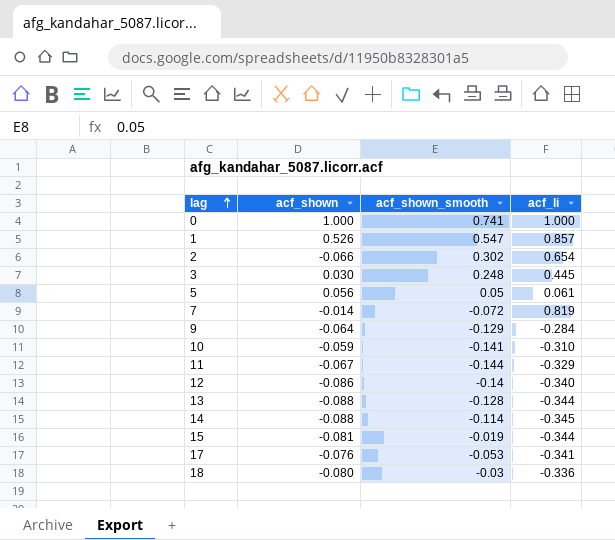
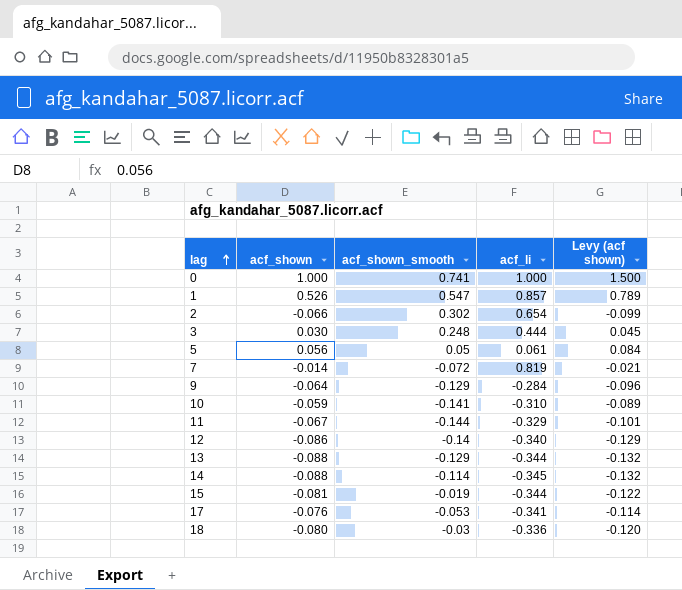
column Levy (acf shown) | formula: none -> [acf_shown] * 1.5
3 | acf_li: 0.445 -> 0.444
13 | acf_shown_smooth: -0.128 -> -0.129

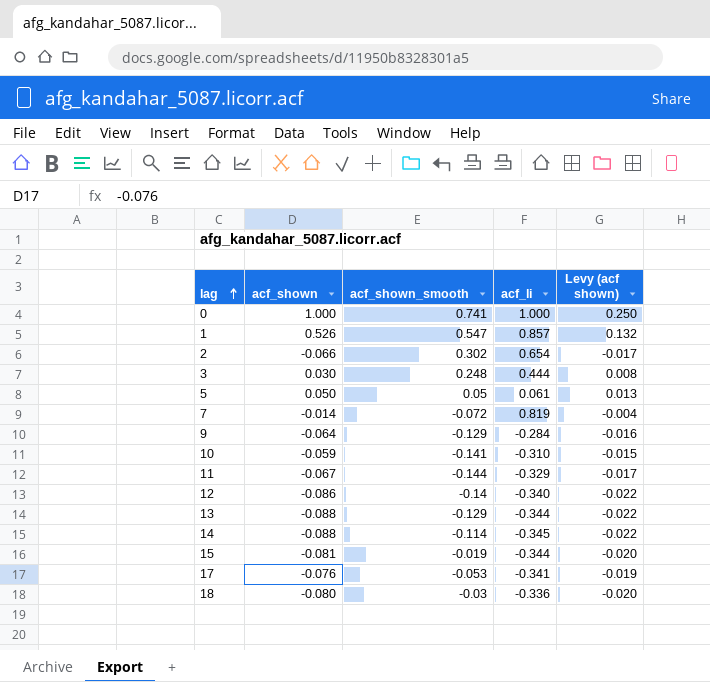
column Levy (acf shown) | formula: [acf_shown] * 1.5 -> [acf_shown] * 0.25
5 | acf_shown: 0.056 -> 0.050

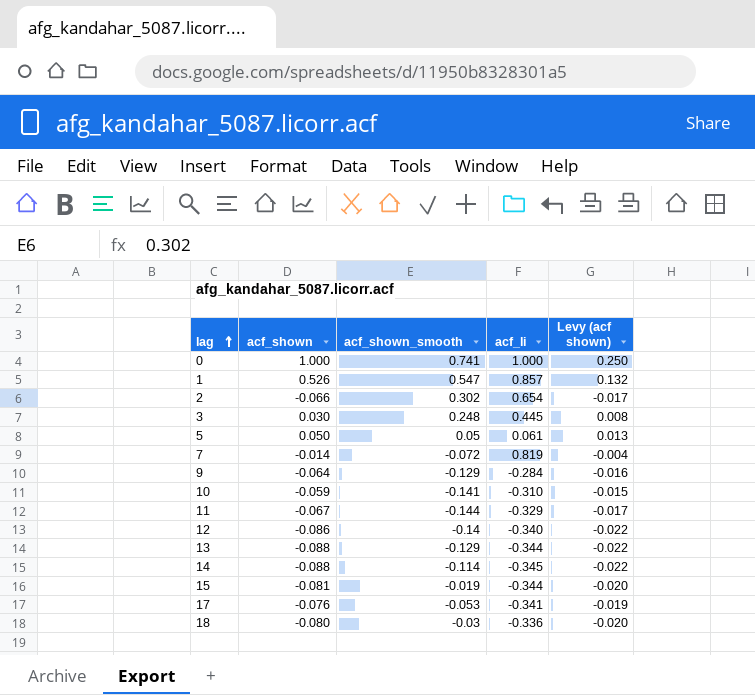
3 | acf_li: 0.444 -> 0.445

